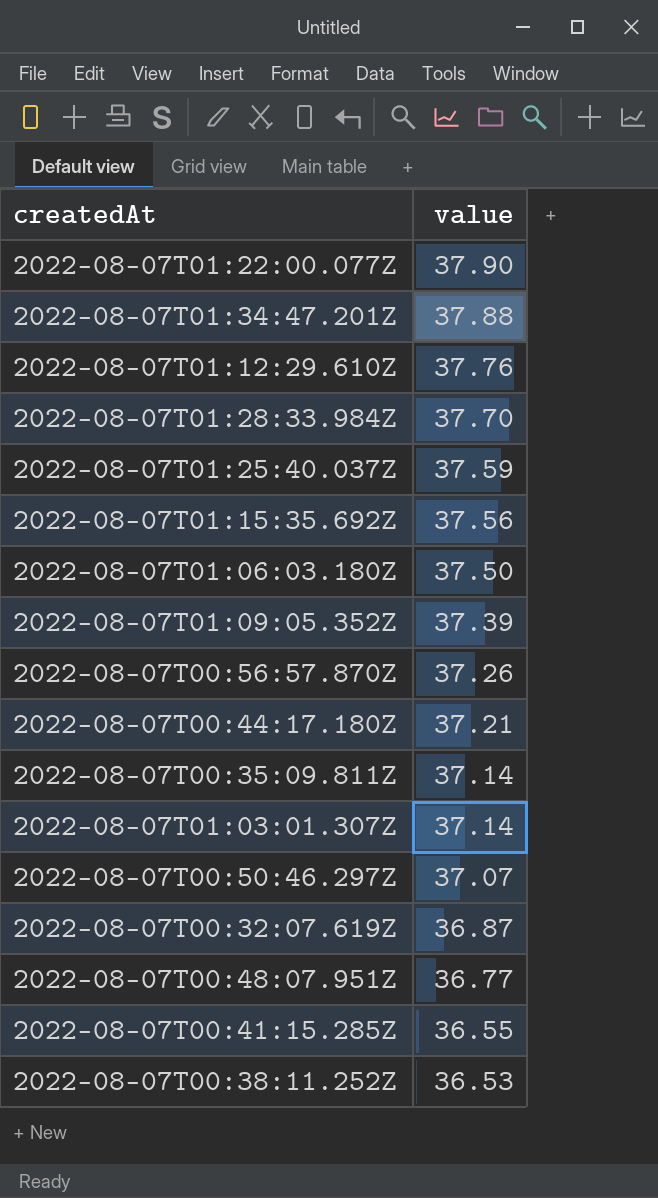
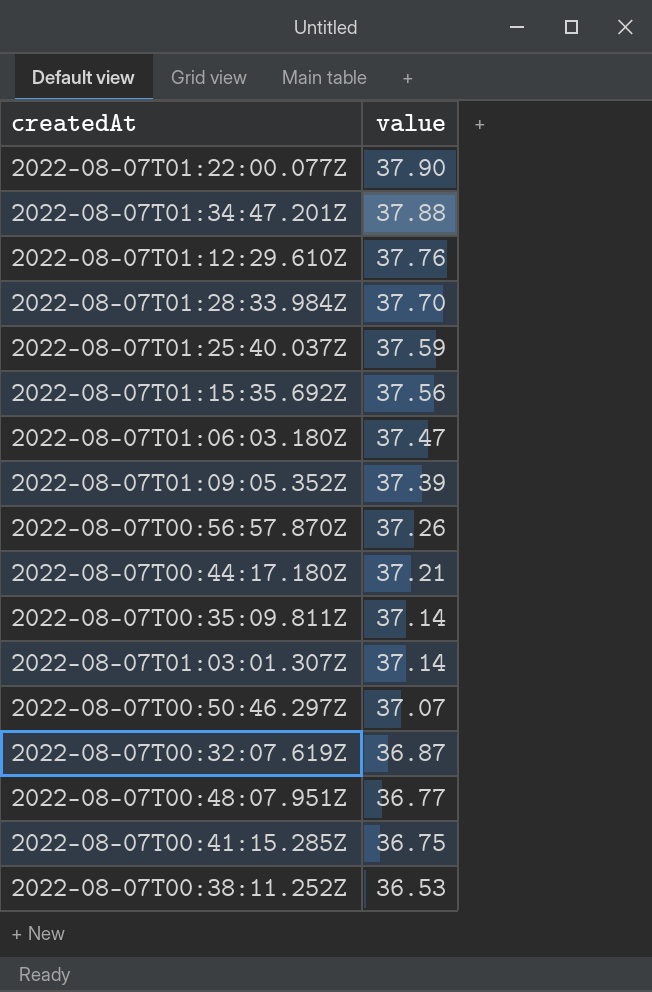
2022-08-07T01:06:03.180Z | value: 37.50 -> 37.47
2022-08-07T00:41:15.285Z | value: 36.55 -> 36.75

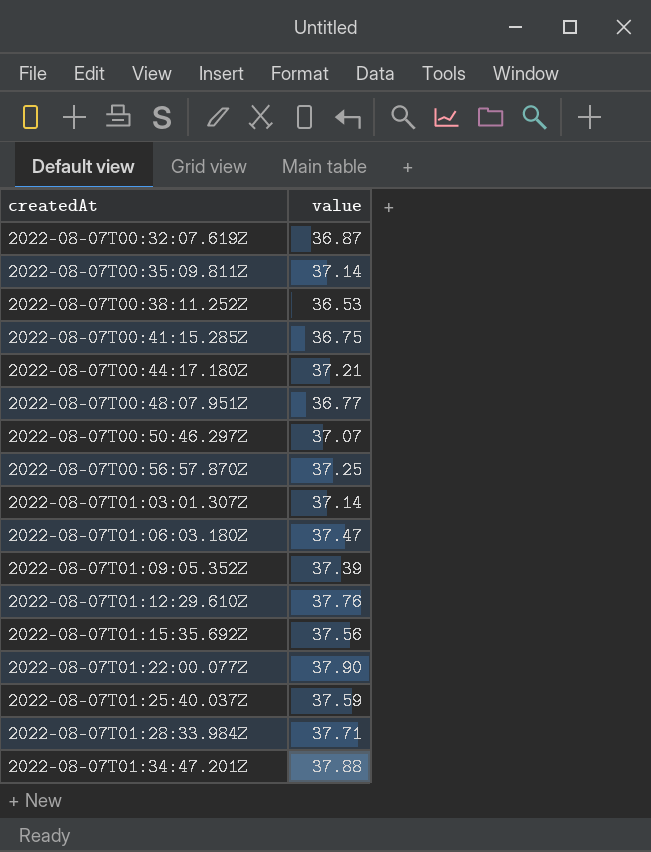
row order: value descending -> createdAt ascending
2022-08-07T00:56:57.870Z | value: 37.26 -> 37.25
2022-08-07T01:28:33.984Z | value: 37.70 -> 37.71

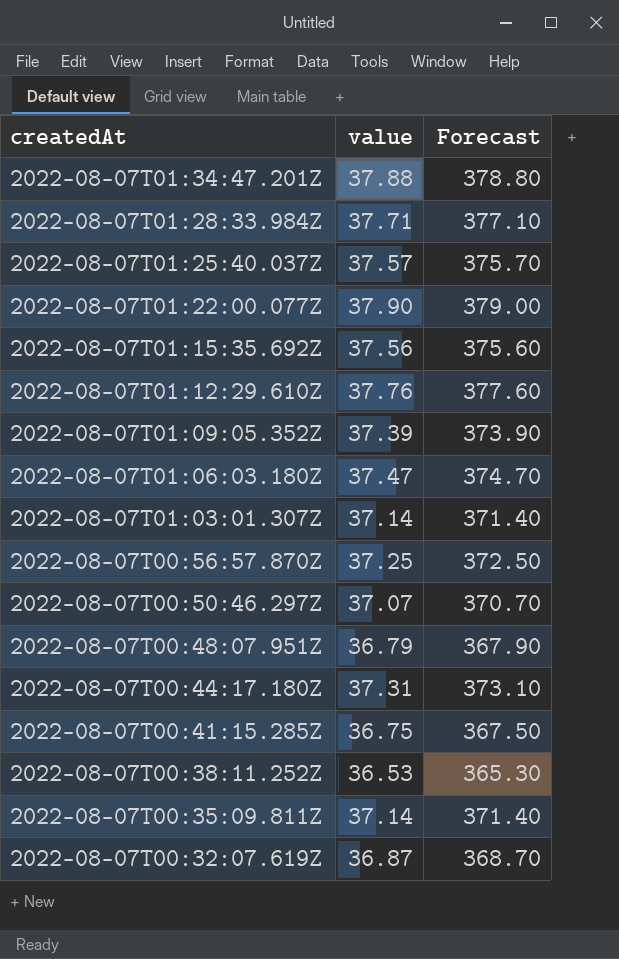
row order: createdAt ascending -> createdAt descending
column Forecast | formula: none -> [value] * 10
2022-08-07T01:25:40.037Z | value: 37.59 -> 37.57
2022-08-07T00:48:07.951Z | value: 36.77 -> 36.79
2022-08-07T00:44:17.180Z | value: 37.21 -> 37.31

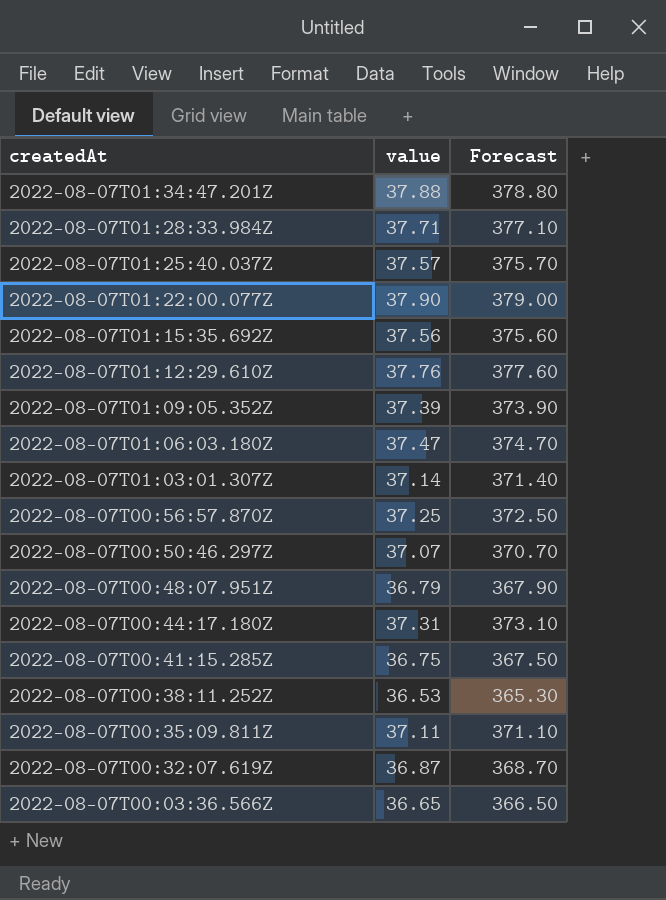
2022-08-07T00:35:09.811Z | value: 37.14 -> 37.11
2022-08-07T00:35:09.811Z | Forecast: 371.40 -> 371.10
row 2022-08-07T00:03:36.566Z: none -> 36.65 | 366.50

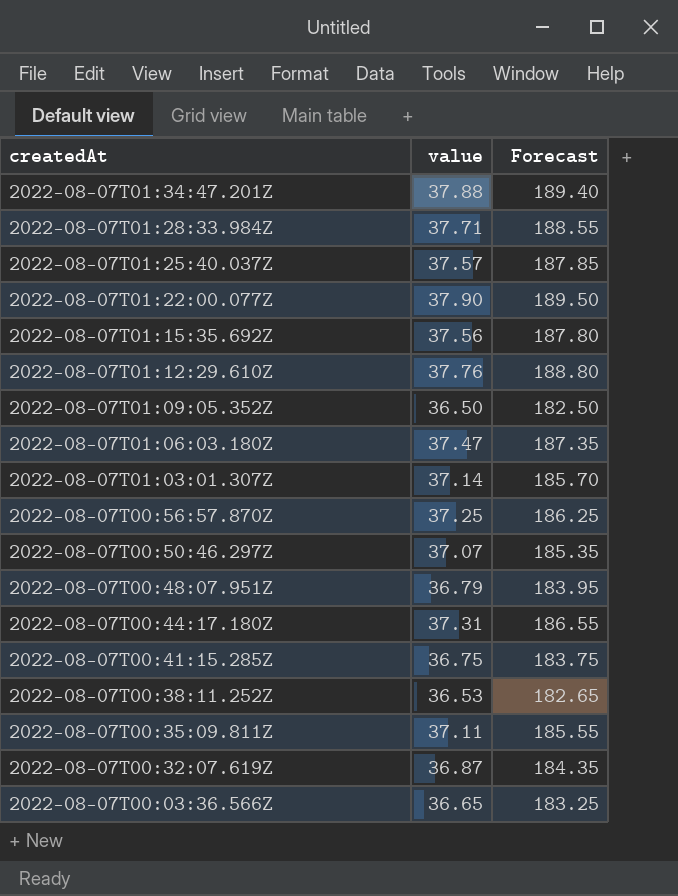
column Forecast | formula: [value] * 10 -> [value] * 5
2022-08-07T01:09:05.352Z | value: 37.39 -> 36.50

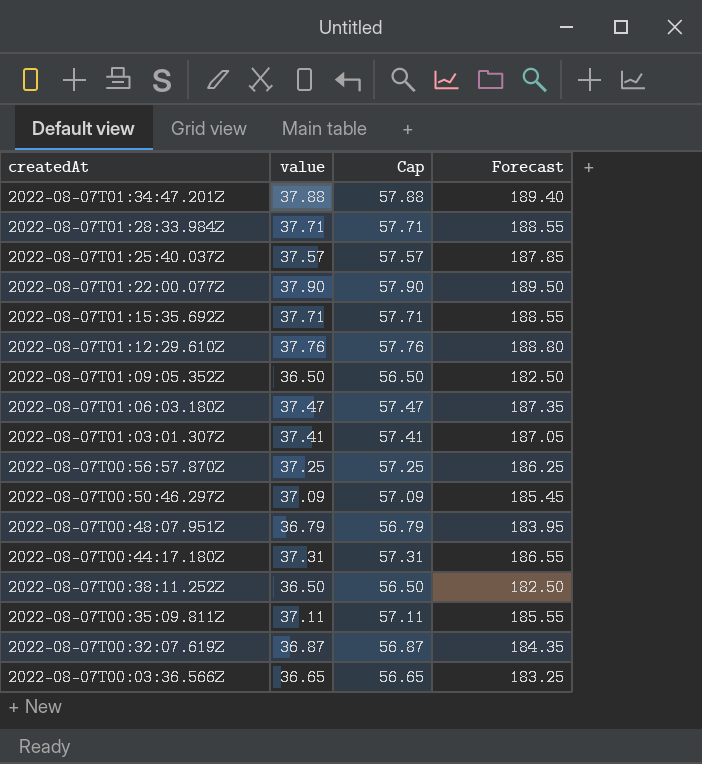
column Cap | formula: none -> [value] + 20
row 2022-08-07T00:41:15.285Z: 36.75 | 183.75 -> none
2022-08-07T01:15:35.692Z | value: 37.56 -> 37.71
2022-08-07T01:15:35.692Z | Forecast: 187.80 -> 188.55
2022-08-07T01:03:01.307Z | value: 37.14 -> 37.41
2022-08-07T01:03:01.307Z | Forecast: 185.70 -> 187.05
2022-08-07T00:50:46.297Z | value: 37.07 -> 37.09
2022-08-07T00:50:46.297Z | Forecast: 185.35 -> 185.45
2022-08-07T00:38:11.252Z | value: 36.53 -> 36.50
2022-08-07T00:38:11.252Z | Forecast: 182.65 -> 182.50

